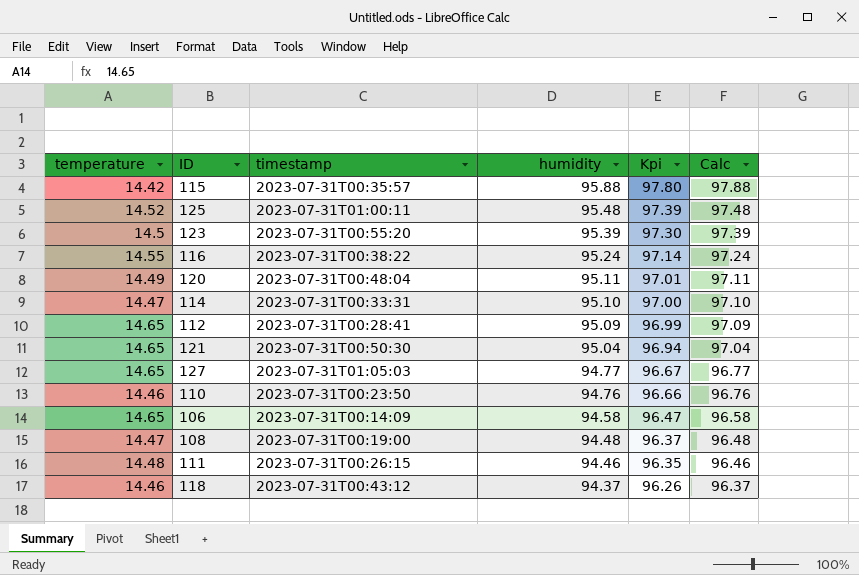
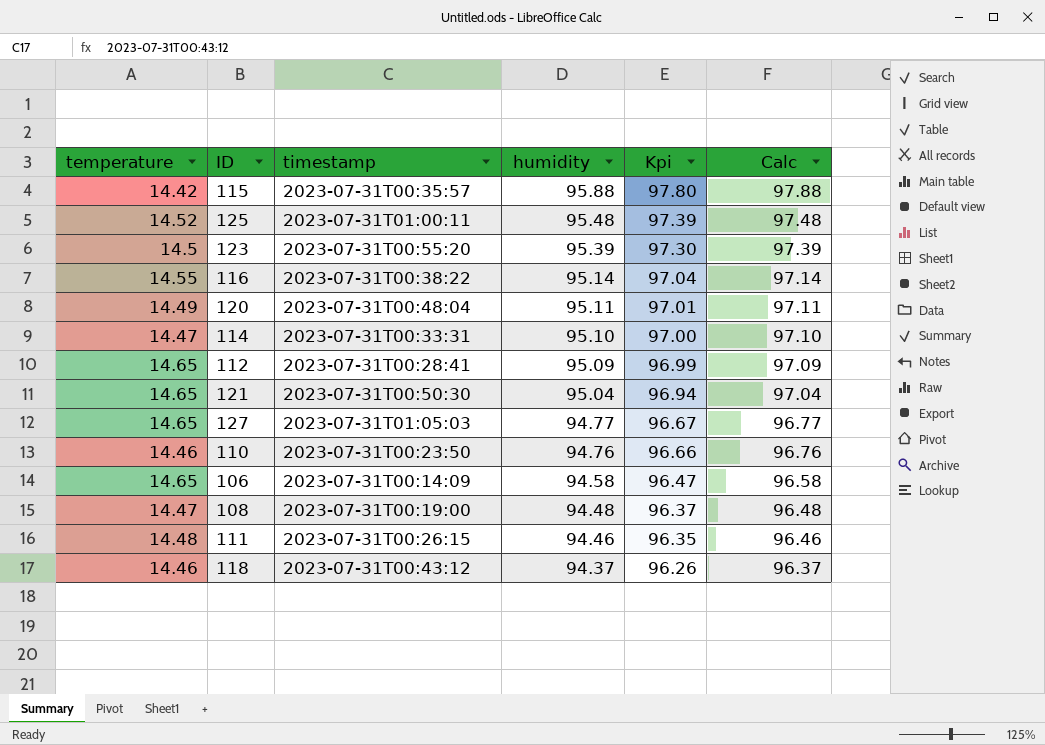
116 | humidity: 95.24 -> 95.14
116 | Kpi: 97.14 -> 97.04
116 | Calc: 97.24 -> 97.14

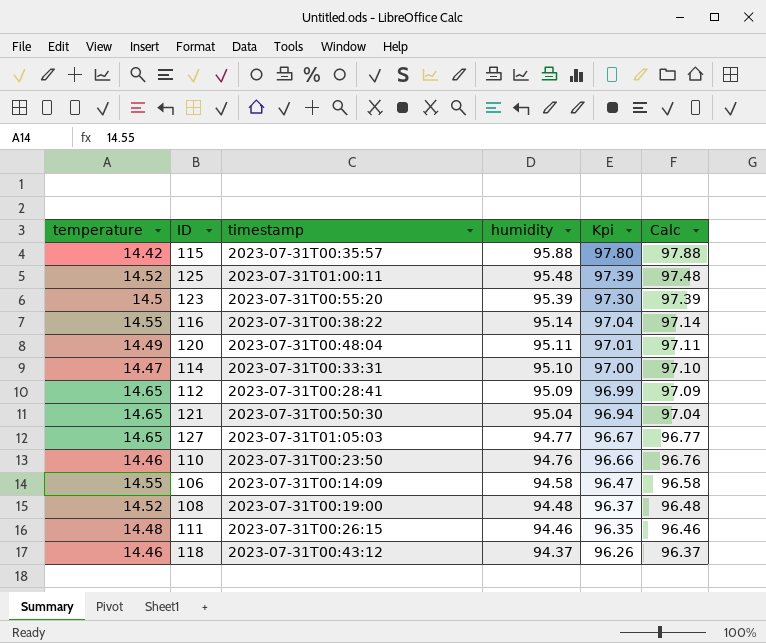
106 | temperature: 14.65 -> 14.55
108 | temperature: 14.47 -> 14.52

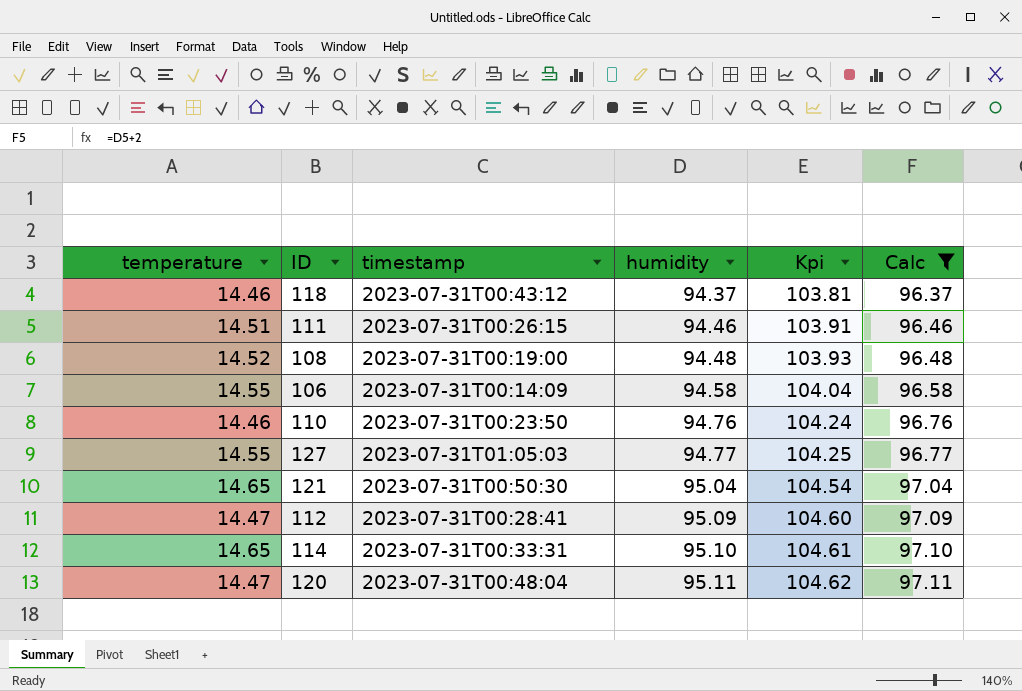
filter: none -> Calc <= 97.11
row order: humidity descending -> humidity ascending
column Kpi | formula: [humidity] * 1.02 -> [humidity] * 1.1
111 | temperature: 14.48 -> 14.51
127 | temperature: 14.65 -> 14.55
112 | temperature: 14.65 -> 14.47
114 | temperature: 14.47 -> 14.65
120 | temperature: 14.49 -> 14.47

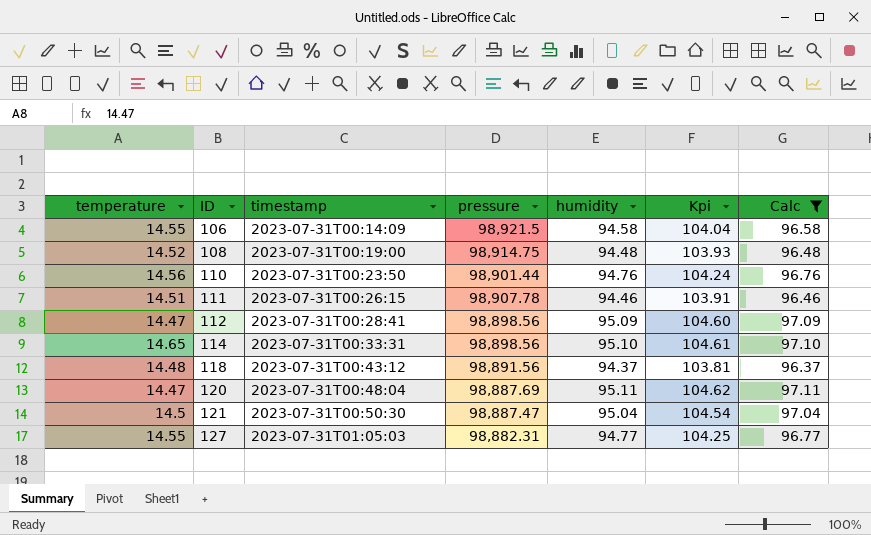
row order: humidity ascending -> ID ascending
column pressure | position: none -> 4
110 | temperature: 14.46 -> 14.56
118 | temperature: 14.46 -> 14.48
121 | temperature: 14.65 -> 14.5

